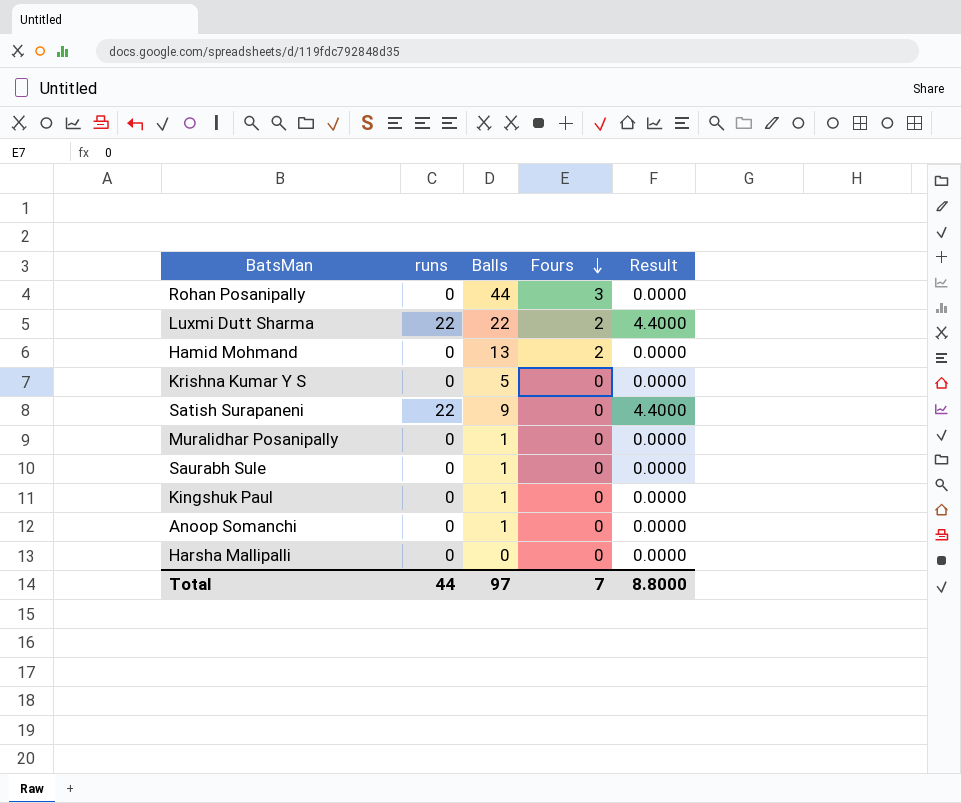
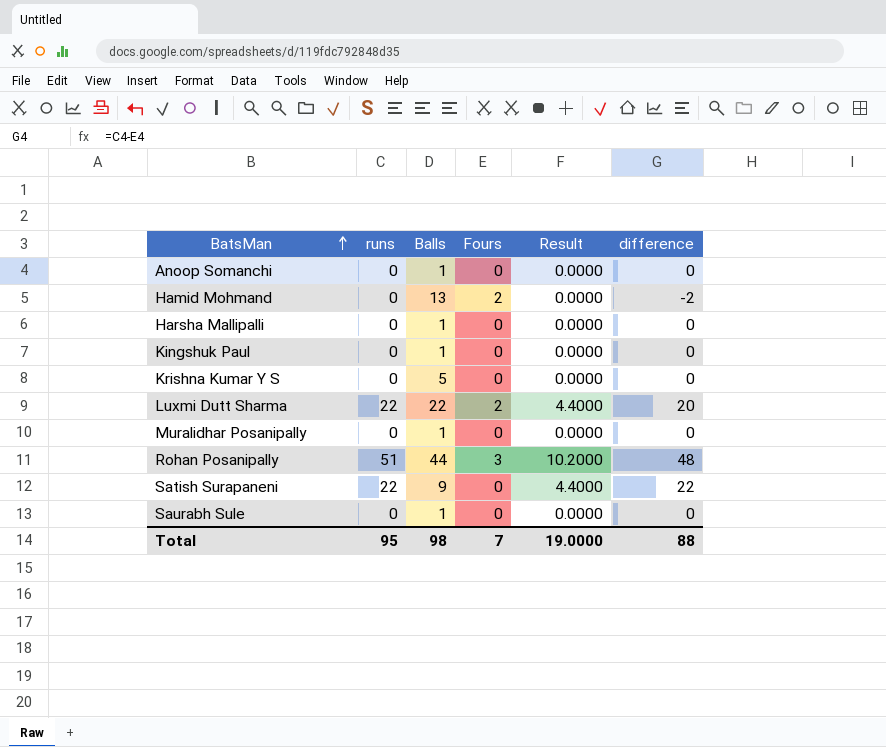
row order: Fours descending -> BatsMan ascending
column difference | formula: none -> [runs] - [Fours]
Harsha Mallipalli | Balls: 0 -> 1
Rohan Posanipally | runs: 0 -> 51
Rohan Posanipally | Result: 0.0000 -> 10.2000
Total | runs: 44 -> 95
Total | Balls: 97 -> 98
Total | Result: 8.8000 -> 19.0000

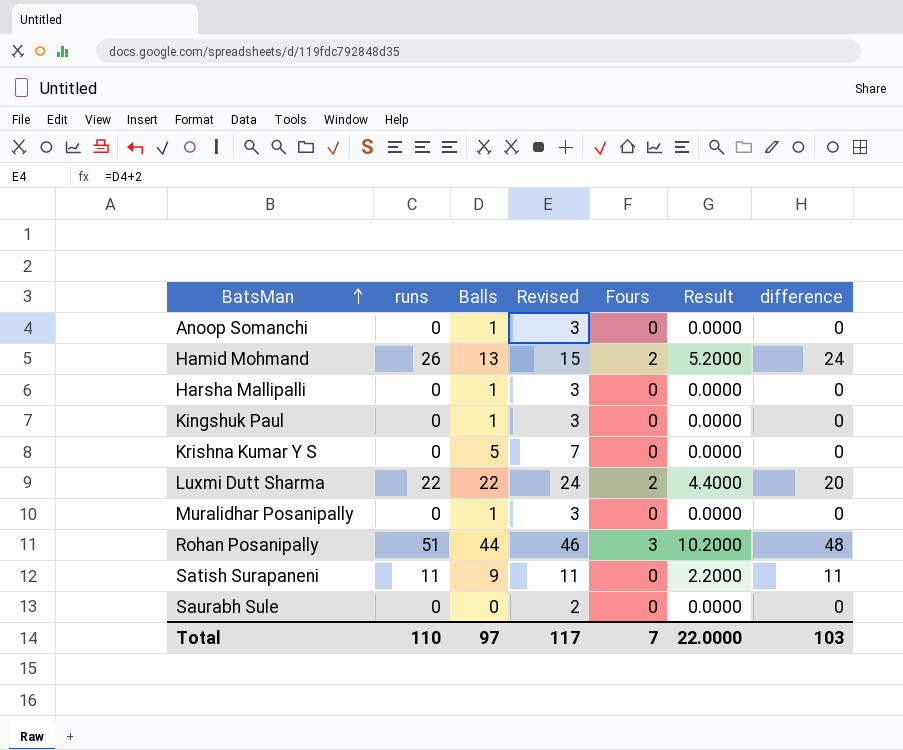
column Revised | formula: none -> [Balls] + 2
Hamid Mohmand | runs: 0 -> 26
Hamid Mohmand | Result: 0.0000 -> 5.2000
Hamid Mohmand | difference: -2 -> 24
Satish Surapaneni | runs: 22 -> 11
Satish Surapaneni | Result: 4.4000 -> 2.2000
Satish Surapaneni | difference: 22 -> 11
Saurabh Sule | Balls: 1 -> 0
Total | runs: 95 -> 110
Total | Balls: 98 -> 97
Total | Result: 19.0000 -> 22.0000
Total | difference: 88 -> 103

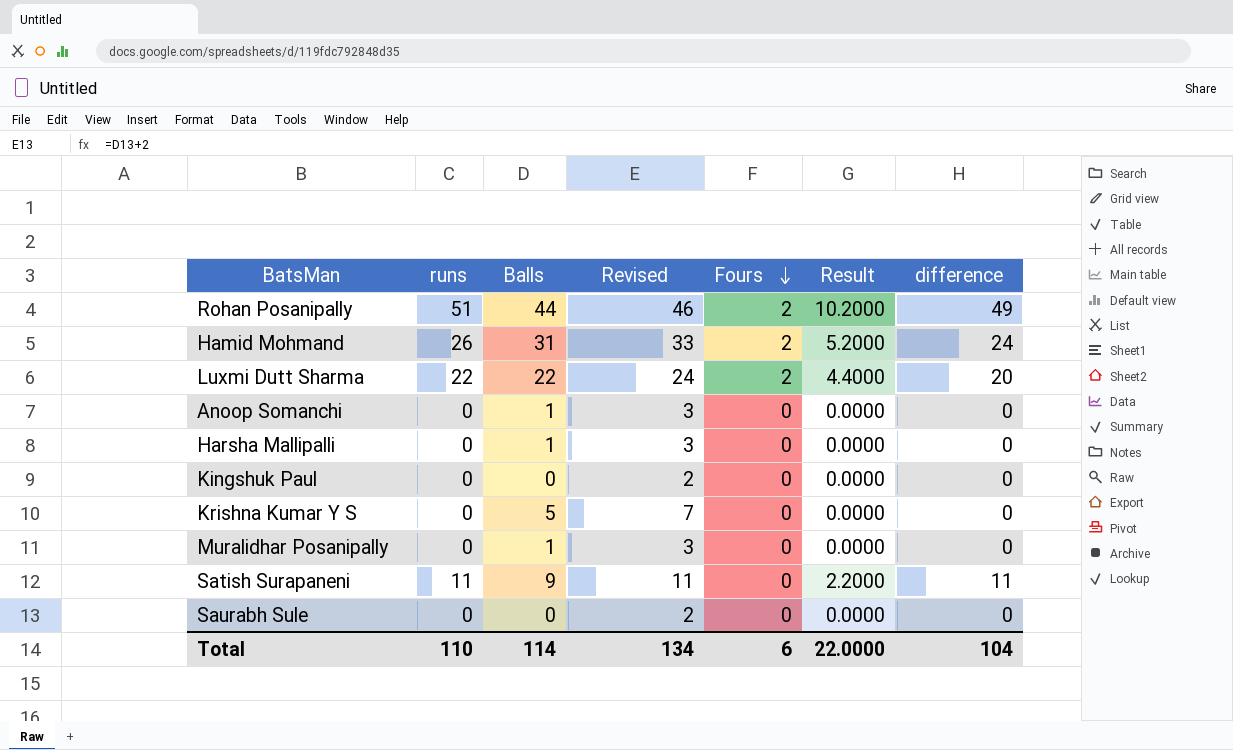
row order: BatsMan ascending -> Fours descending
Rohan Posanipally | Fours: 3 -> 2
Rohan Posanipally | difference: 48 -> 49
Hamid Mohmand | Balls: 13 -> 31
Hamid Mohmand | Revised: 15 -> 33
Kingshuk Paul | Balls: 1 -> 0
Kingshuk Paul | Revised: 3 -> 2
Total | Balls: 97 -> 114
Total | Revised: 117 -> 134
Total | Fours: 7 -> 6
Total | difference: 103 -> 104

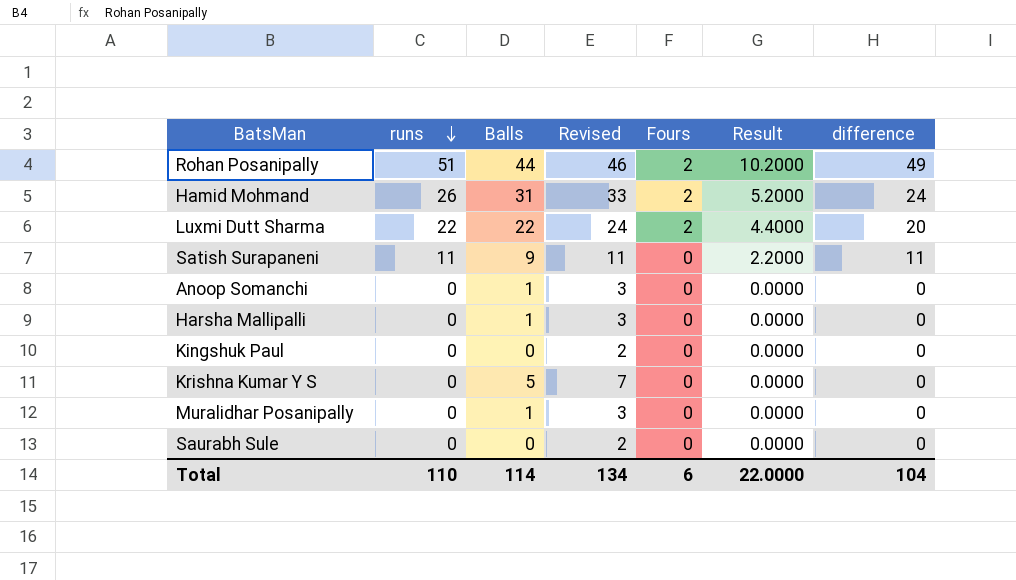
row order: Fours descending -> runs descending

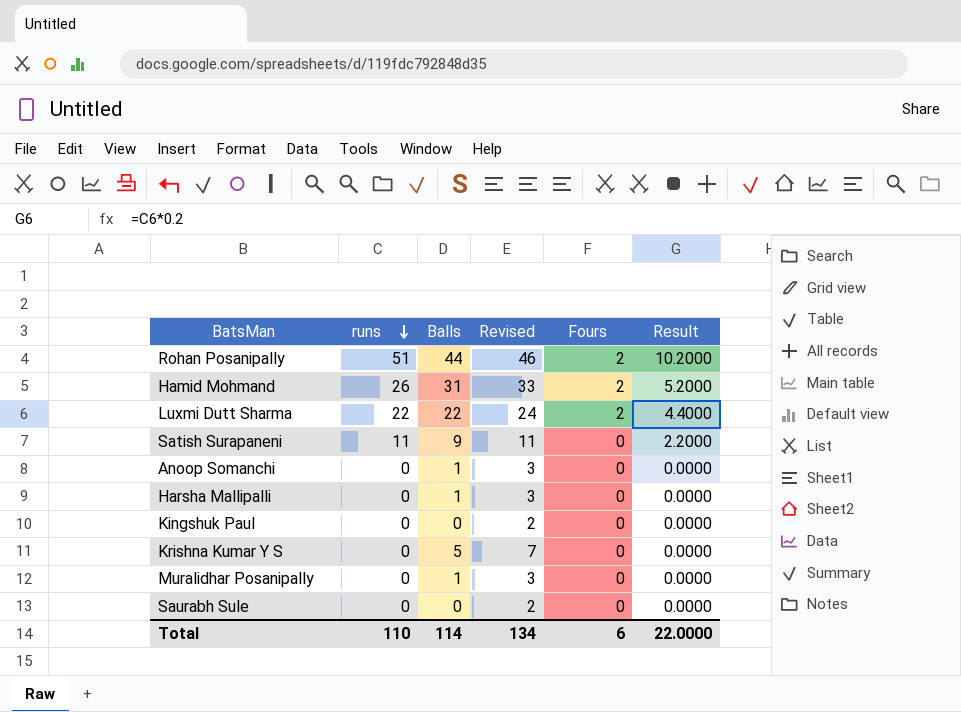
column difference | formula: [runs] - [Fours] -> none

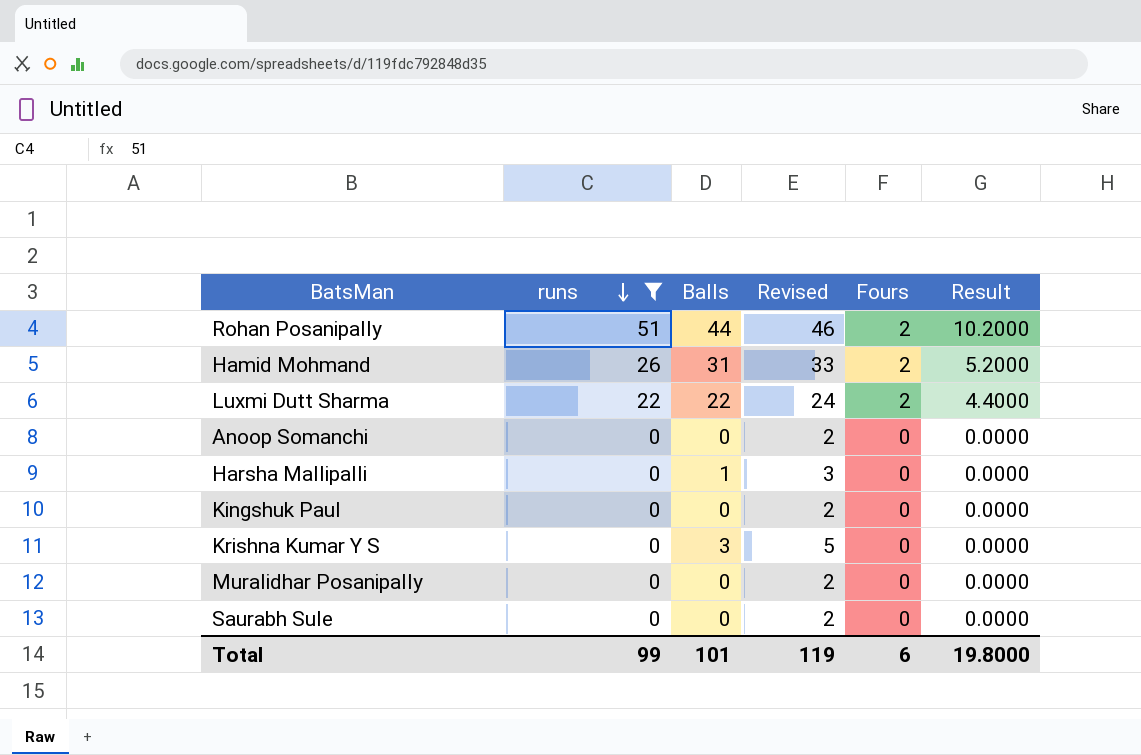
filter: none -> runs != 11
Anoop Somanchi | Balls: 1 -> 0
Anoop Somanchi | Revised: 3 -> 2
Krishna Kumar Y S | Balls: 5 -> 3
Krishna Kumar Y S | Revised: 7 -> 5
Muralidhar Posanipally | Balls: 1 -> 0
Muralidhar Posanipally | Revised: 3 -> 2
Total | runs: 110 -> 99
Total | Balls: 114 -> 101
Total | Revised: 134 -> 119
Total | Result: 22.0000 -> 19.8000

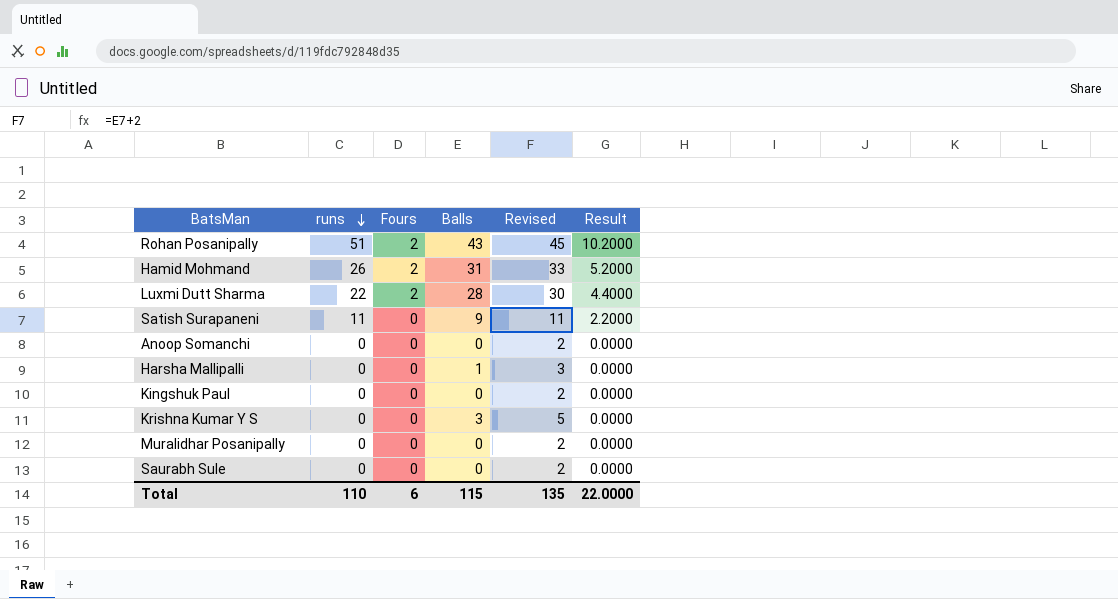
filter: runs != 11 -> none
column Fours | position: 5 -> 3
Rohan Posanipally | Balls: 44 -> 43
Rohan Posanipally | Revised: 46 -> 45
Luxmi Dutt Sharma | Balls: 22 -> 28
Luxmi Dutt Sharma | Revised: 24 -> 30
Total | runs: 99 -> 110
Total | Balls: 101 -> 115
Total | Revised: 119 -> 135
Total | Result: 19.8000 -> 22.0000

